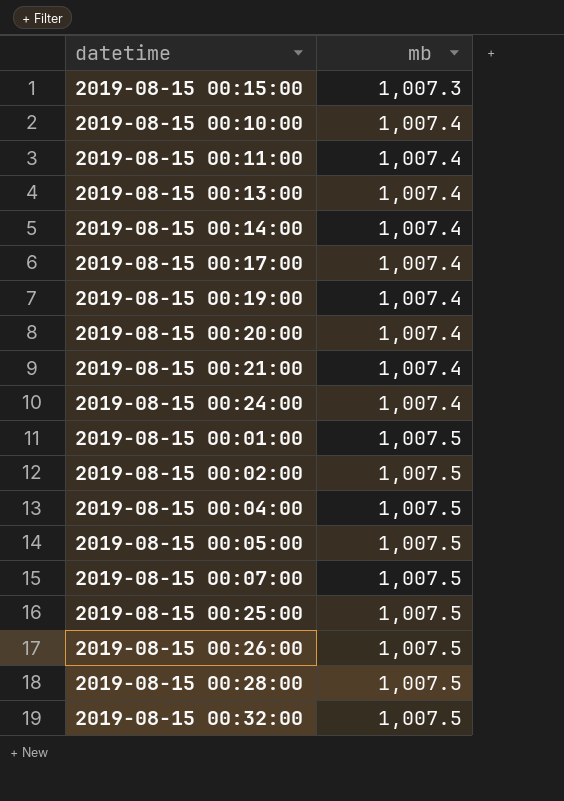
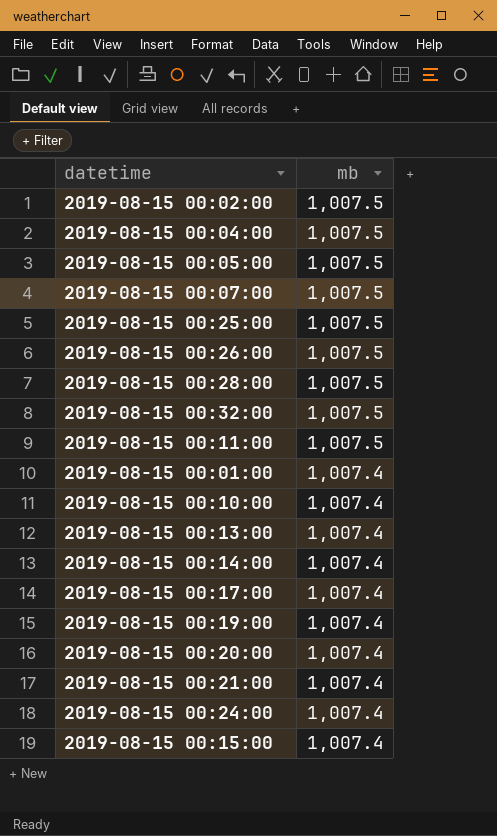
row order: mb ascending -> mb descending
2019-08-15 00:11:00 | mb: 1,007.4 -> 1,007.5
2019-08-15 00:01:00 | mb: 1,007.5 -> 1,007.4
2019-08-15 00:15:00 | mb: 1,007.3 -> 1,007.4

